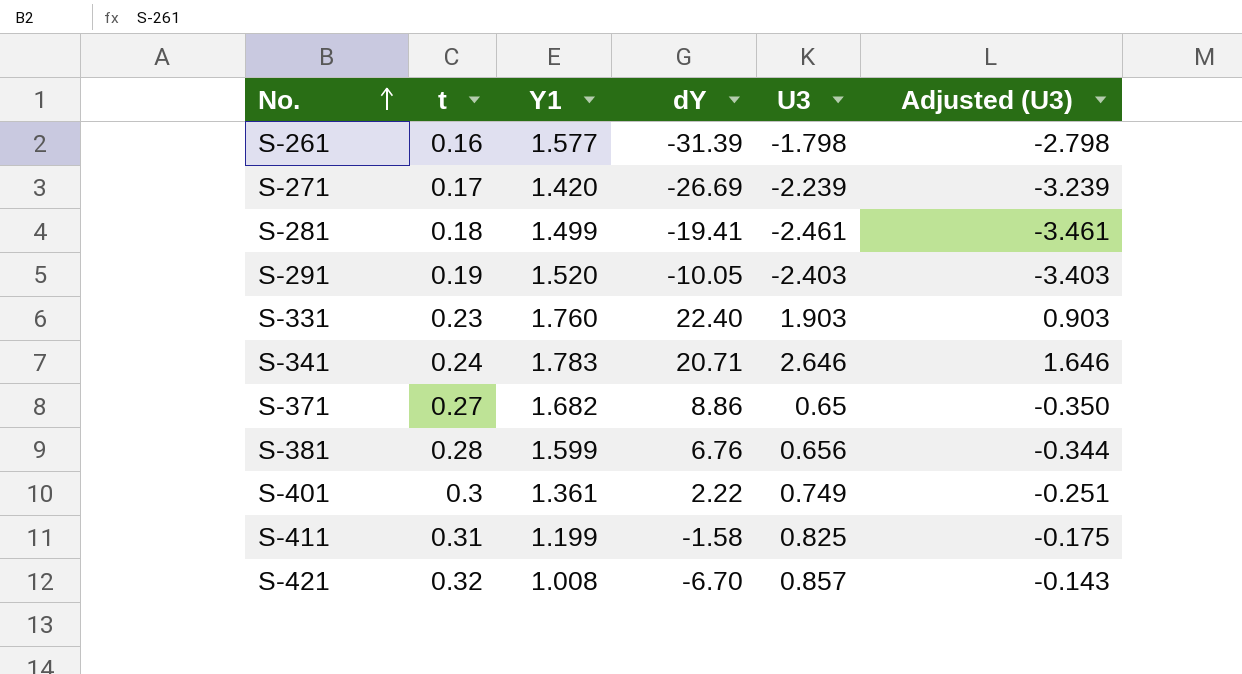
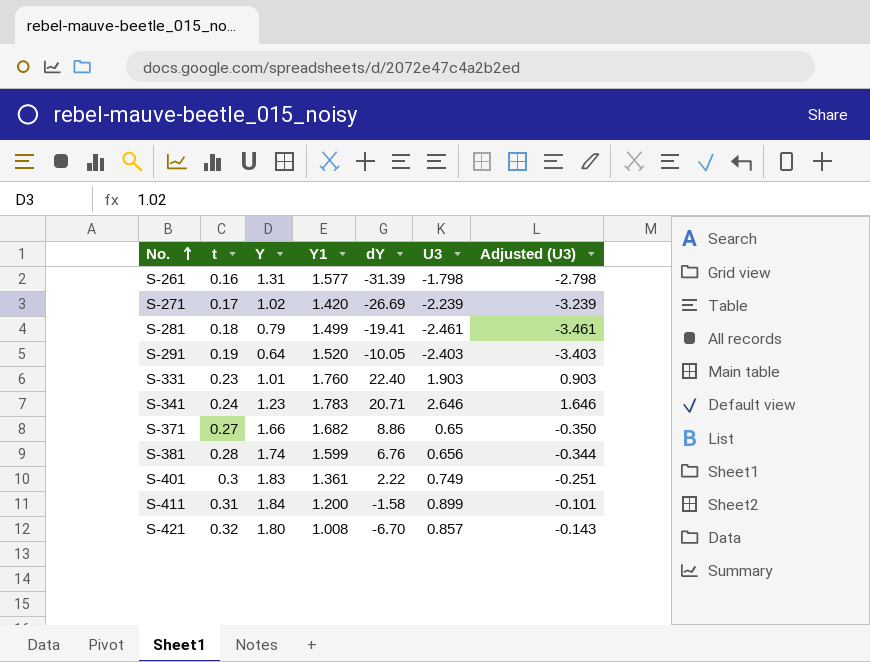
column Y | position: none -> 3
S-411 | Y1: 1.199 -> 1.200
S-411 | U3: 0.825 -> 0.899
S-411 | Adjusted (U3): -0.175 -> -0.101

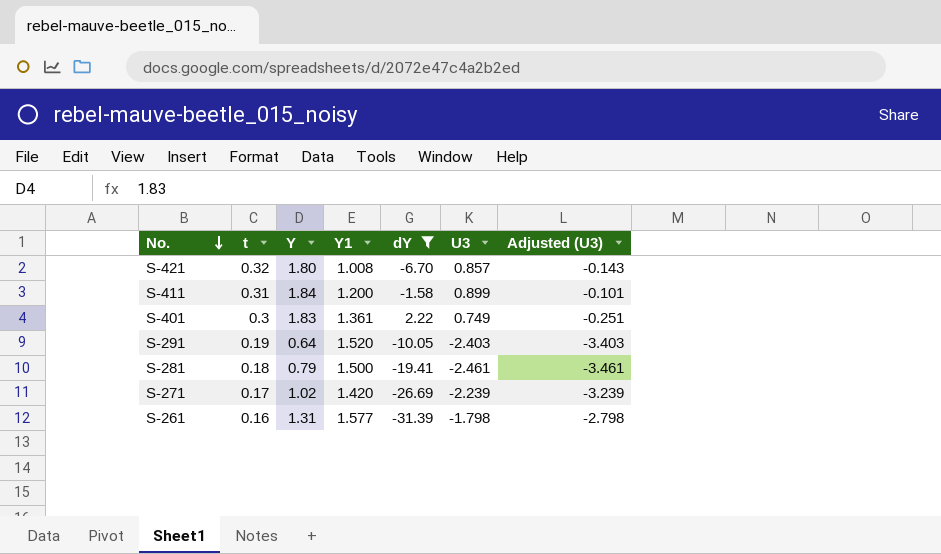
filter: none -> dY <= 2.22
row order: No. ascending -> No. descending
S-281 | Y1: 1.499 -> 1.500

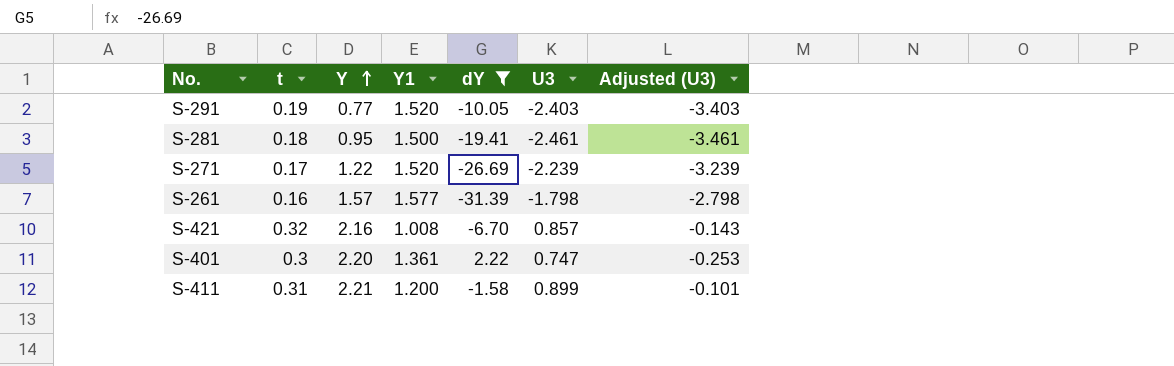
row order: No. descending -> Y ascending
S-291 | Y: 0.64 -> 0.77
S-281 | Y: 0.79 -> 0.95
S-271 | Y: 1.02 -> 1.22
S-271 | Y1: 1.420 -> 1.520
S-261 | Y: 1.31 -> 1.57
S-421 | Y: 1.80 -> 2.16
S-401 | Y: 1.83 -> 2.20
S-401 | U3: 0.749 -> 0.747
S-401 | Adjusted (U3): -0.251 -> -0.253
S-411 | Y: 1.84 -> 2.21

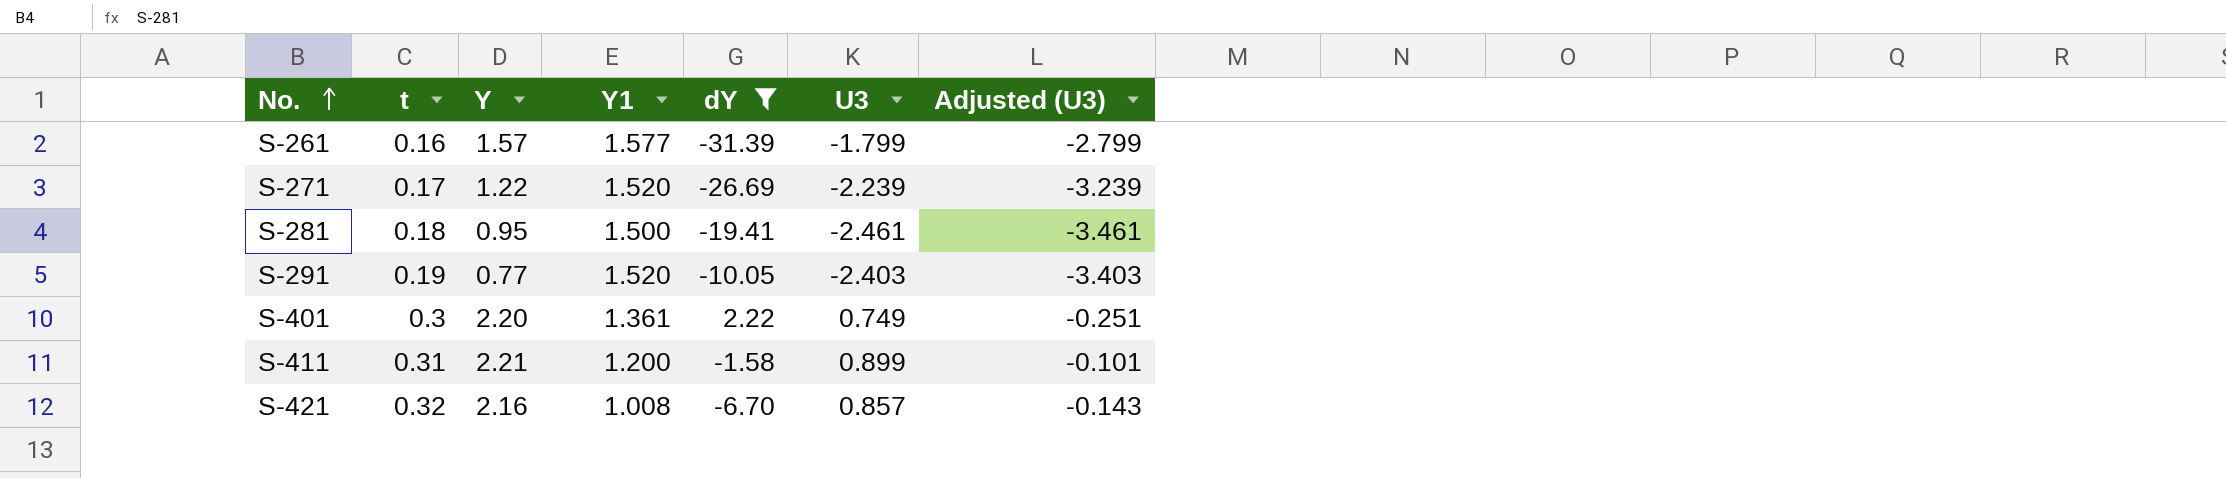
row order: Y ascending -> No. ascending
S-261 | U3: -1.798 -> -1.799
S-261 | Adjusted (U3): -2.798 -> -2.799
S-401 | U3: 0.747 -> 0.749
S-401 | Adjusted (U3): -0.253 -> -0.251

